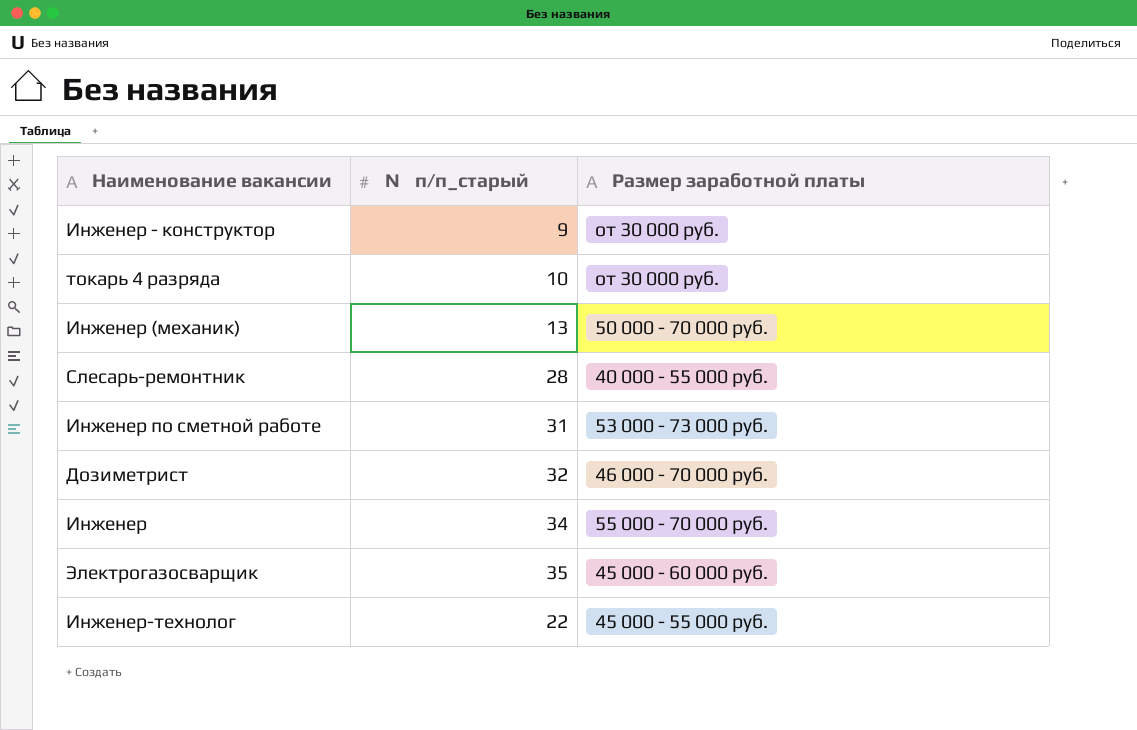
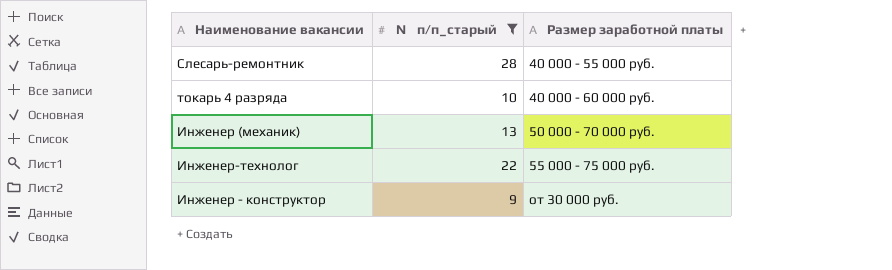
filter: none -> № п/п_старый <= 28
row order: none -> Размер заработной платы ascending
токарь 4 разряда | Размер заработной платы: от 30 000 руб. -> 40 000 - 60 000 руб.
Инженер-технолог | Размер заработной платы: 45 000 - 55 000 руб. -> 55 000 - 75 000 руб.

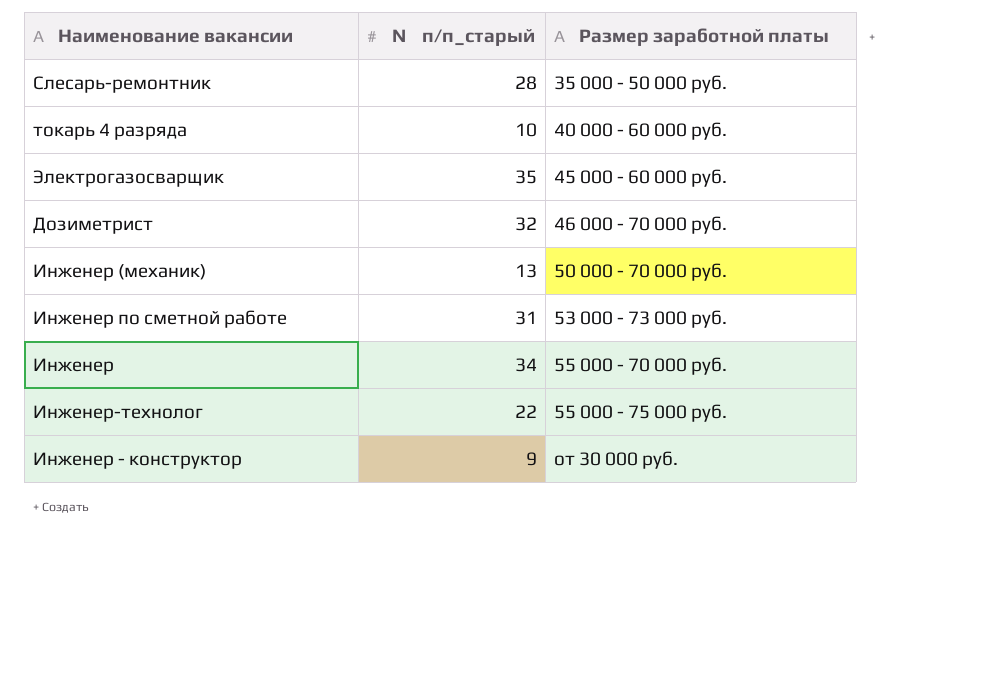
filter: № п/п_старый <= 28 -> none
Слесарь-ремонтник | Размер заработной платы: 40 000 - 55 000 руб. -> 35 000 - 50 000 руб.

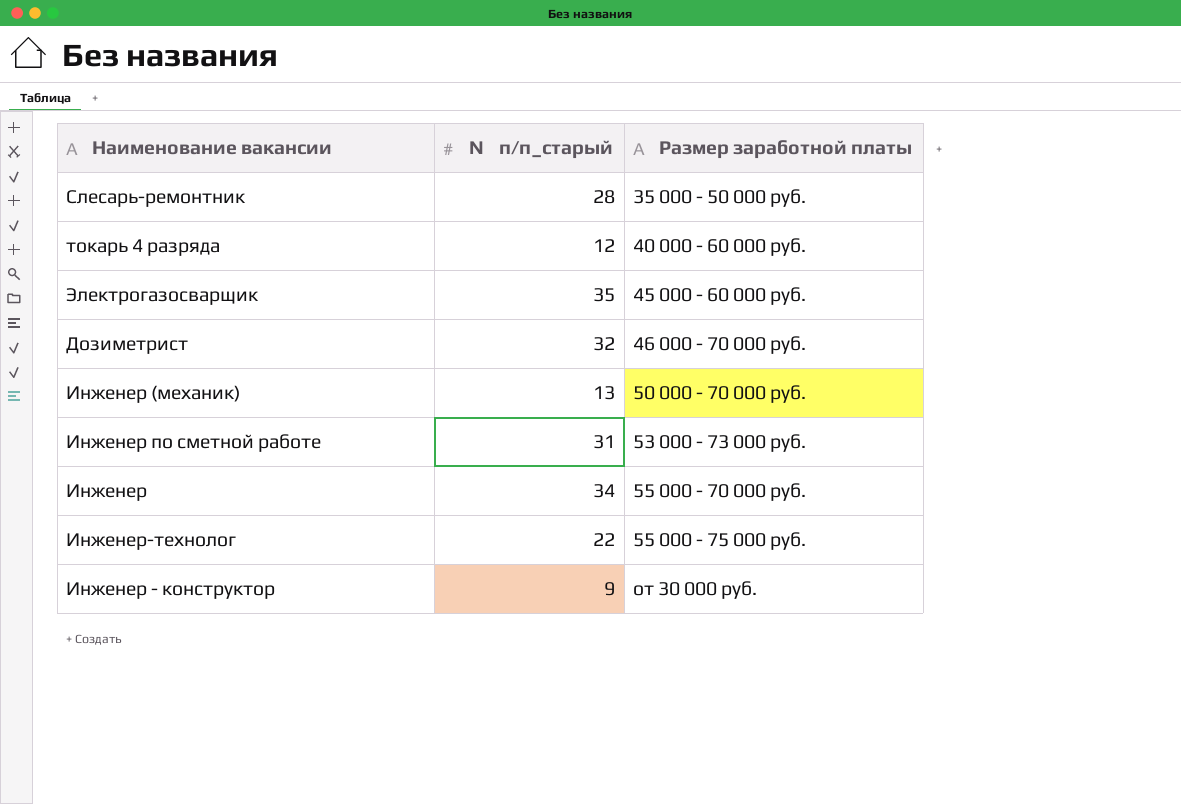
токарь 4 разряда | № п/п_старый: 10 -> 12

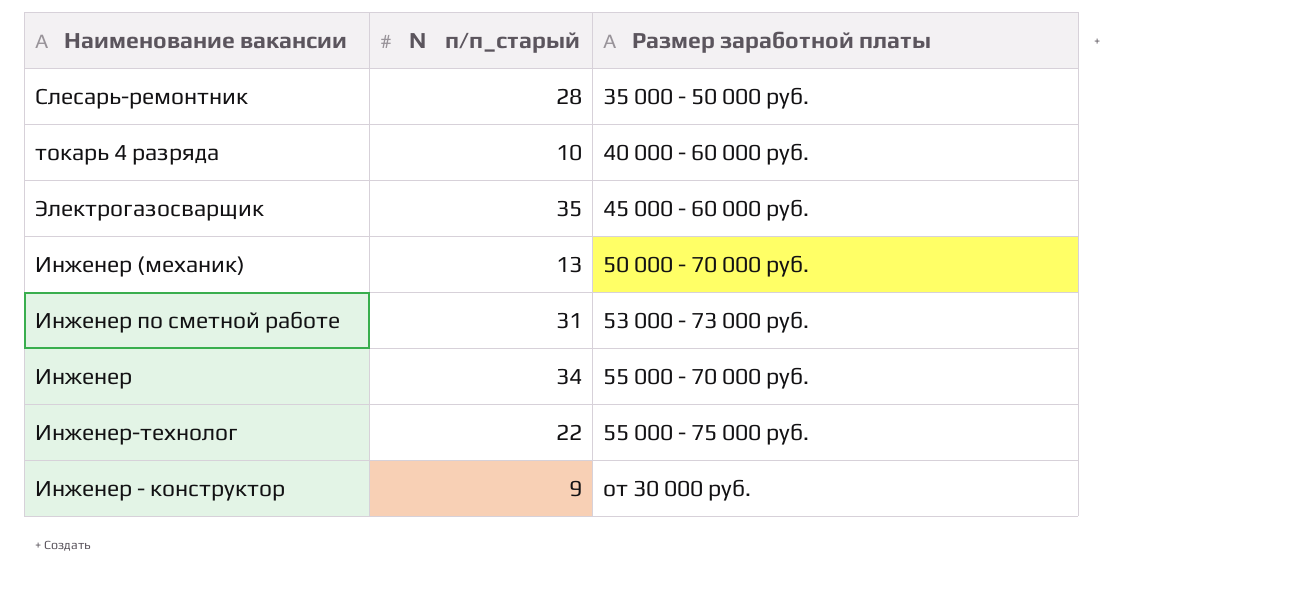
row Дозиметрист: 32 | 46 000 - 70 000 руб. -> none
токарь 4 разряда | № п/п_старый: 12 -> 10

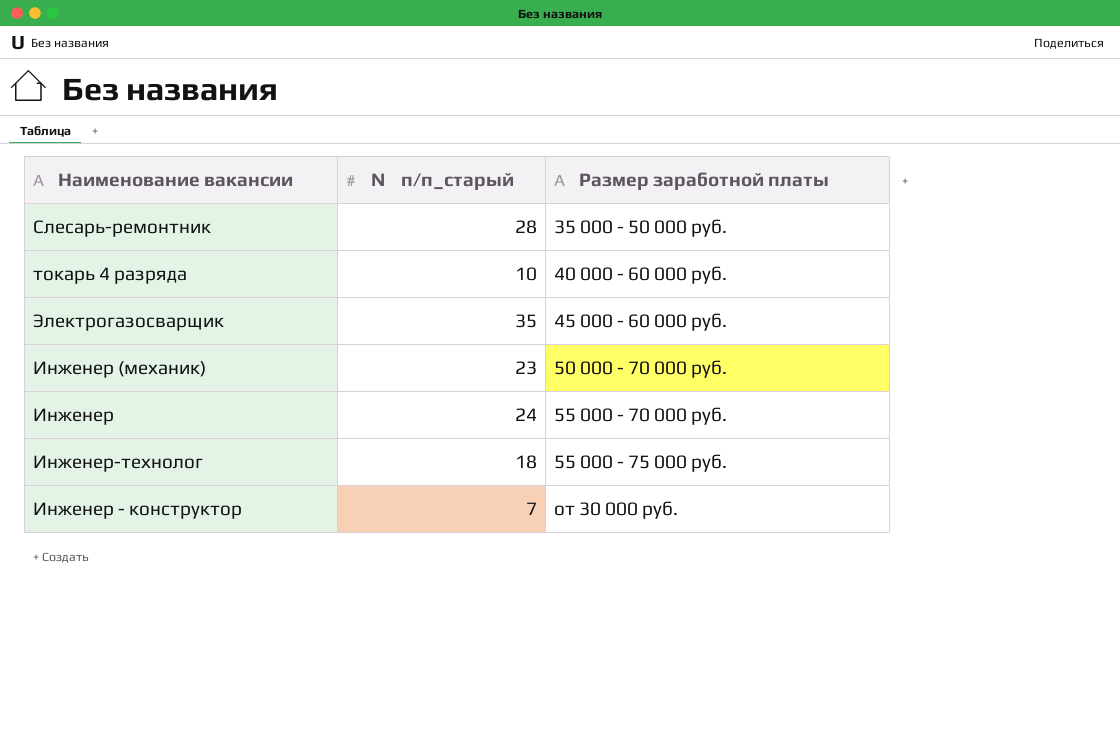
row Инженер по сметной работе: 31 | 53 000 - 73 000 руб. -> none
Инженер (механик) | № п/п_старый: 13 -> 23
Инженер | № п/п_старый: 34 -> 24
Инженер-технолог | № п/п_старый: 22 -> 18
Инженер - конструктор | № п/п_старый: 9 -> 7

